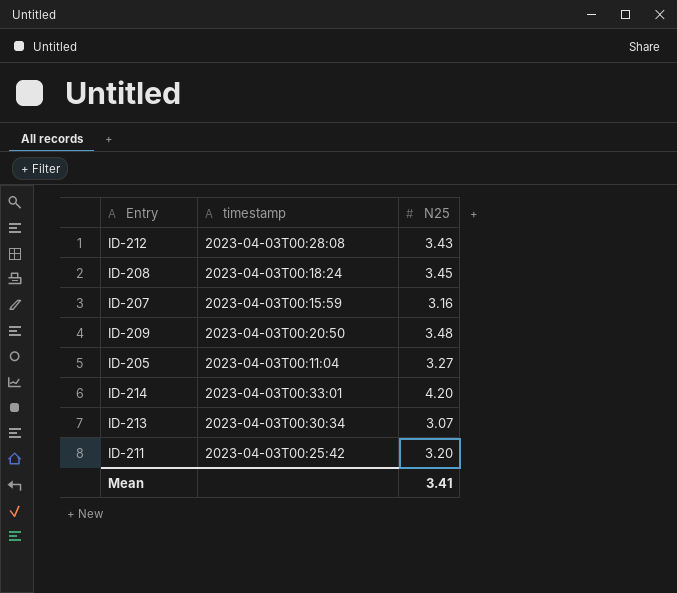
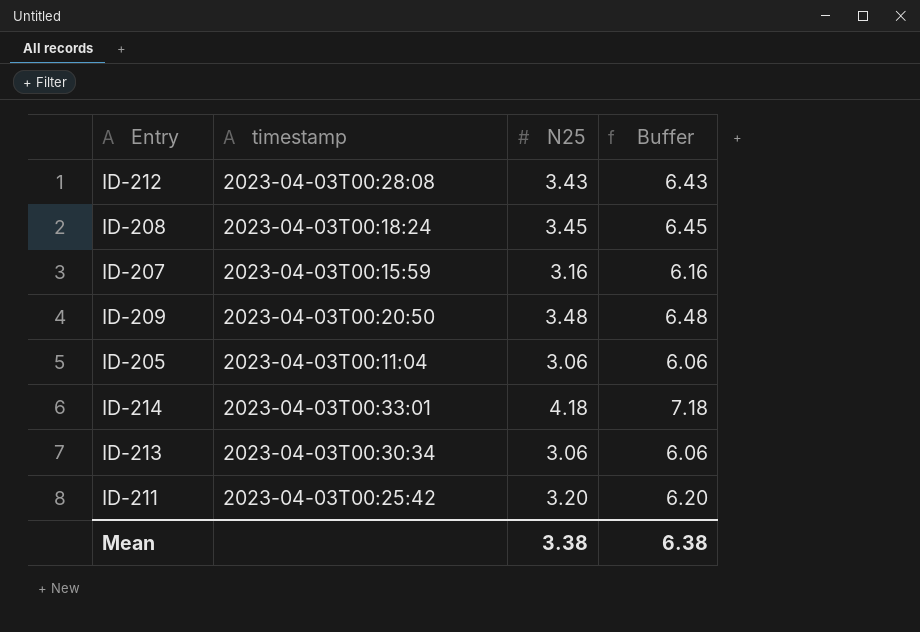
column Buffer | formula: none -> [N25] + 3
ID-205 | N25: 3.27 -> 3.06
ID-214 | N25: 4.20 -> 4.18
ID-213 | N25: 3.07 -> 3.06
Mean | N25: 3.41 -> 3.38

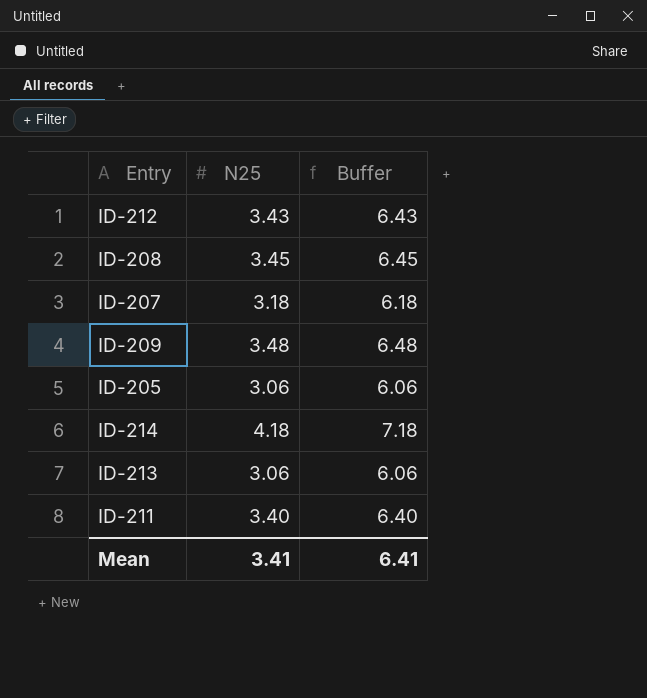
column timestamp | position: 2 -> none
ID-207 | N25: 3.16 -> 3.18
ID-207 | Buffer: 6.16 -> 6.18
ID-211 | N25: 3.20 -> 3.40
ID-211 | Buffer: 6.20 -> 6.40
Mean | N25: 3.38 -> 3.41
Mean | Buffer: 6.38 -> 6.41

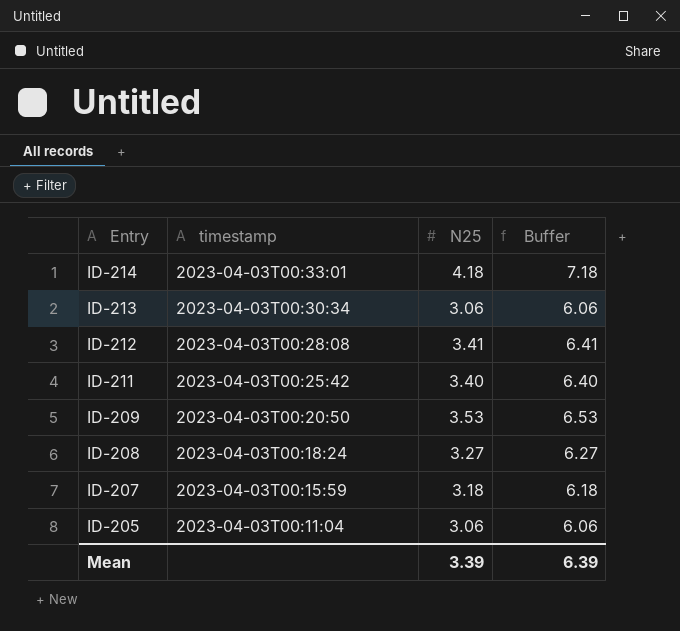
row order: none -> Entry descending
column timestamp | position: none -> 2
ID-212 | N25: 3.43 -> 3.41
ID-212 | Buffer: 6.43 -> 6.41
ID-209 | N25: 3.48 -> 3.53
ID-209 | Buffer: 6.48 -> 6.53
ID-208 | N25: 3.45 -> 3.27
ID-208 | Buffer: 6.45 -> 6.27
Mean | N25: 3.41 -> 3.39
Mean | Buffer: 6.41 -> 6.39

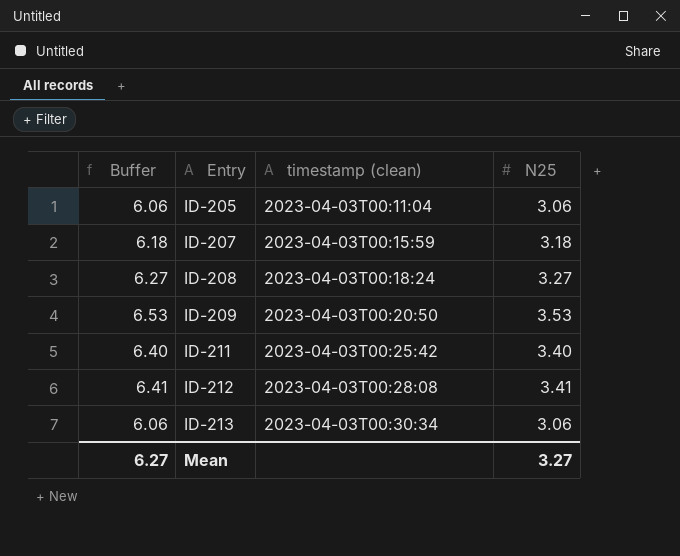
row order: Entry descending -> Entry ascending
column Buffer | position: 4 -> 1
column name: timestamp -> timestamp (clean)
row ID-214: 2023-04-03T00:33:01 | 4.18 | 7.18 -> none
Mean | Buffer: 6.39 -> 6.27
Mean | N25: 3.39 -> 3.27

